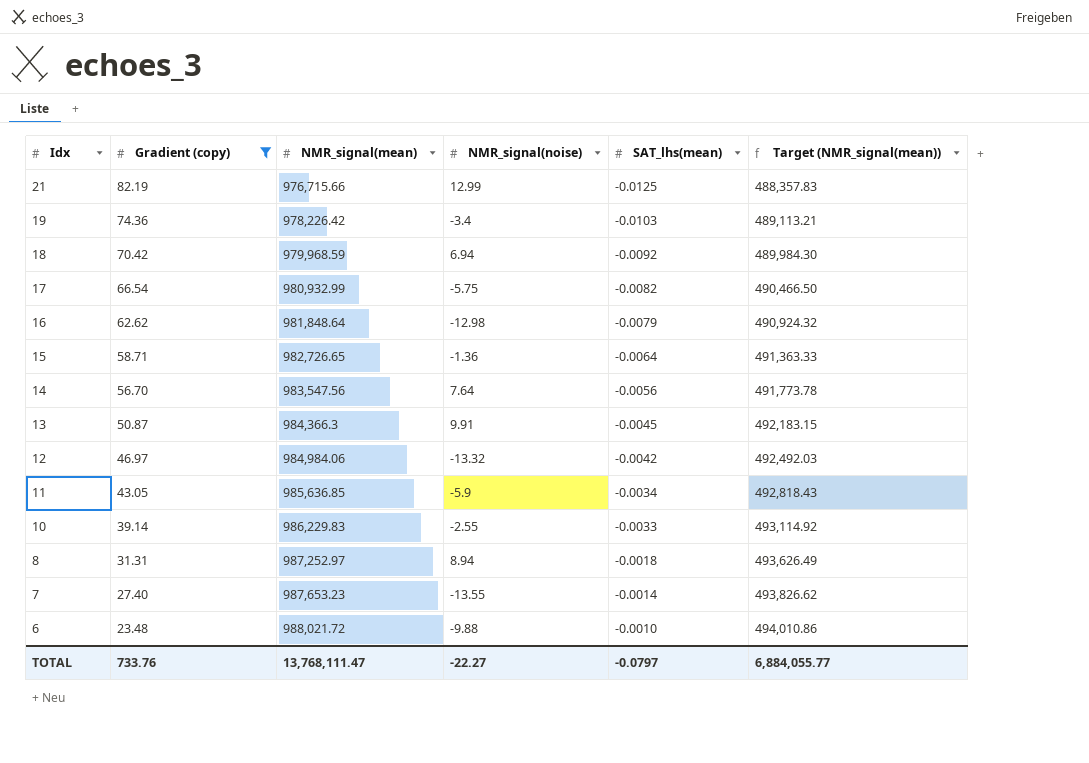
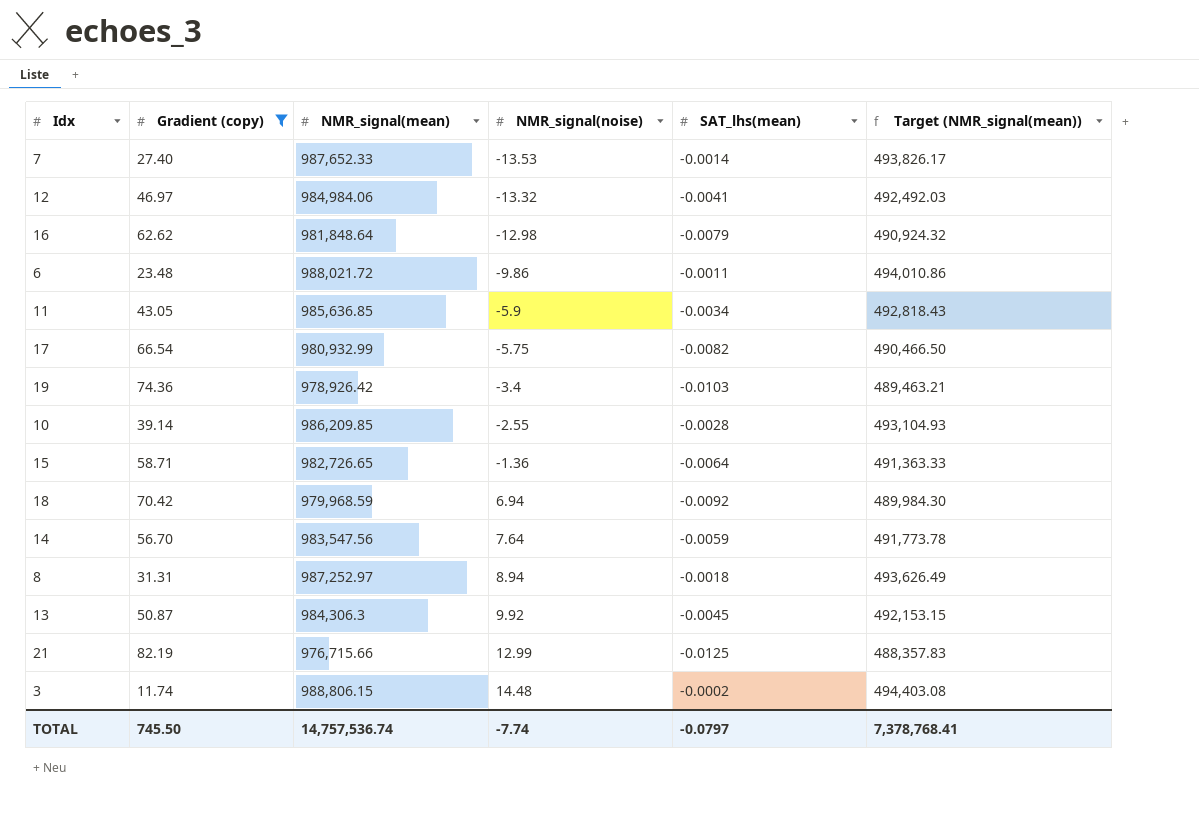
row order: Idx descending -> NMR_signal(noise) ascending
7 | NMR_signal(mean): 987,653.23 -> 987,652.33
7 | NMR_signal(noise): -13.55 -> -13.53
7 | Target (NMR_signal(mean)): 493,826.62 -> 493,826.17
12 | SAT_lhs(mean): -0.0042 -> -0.0041
6 | NMR_signal(noise): -9.88 -> -9.86
6 | SAT_lhs(mean): -0.0010 -> -0.0011
19 | NMR_signal(mean): 978,226.42 -> 978,926.42
19 | Target (NMR_signal(mean)): 489,113.21 -> 489,463.21
10 | NMR_signal(mean): 986,229.83 -> 986,209.85
10 | SAT_lhs(mean): -0.0033 -> -0.0028
10 | Target (NMR_signal(mean)): 493,114.92 -> 493,104.93
14 | SAT_lhs(mean): -0.0056 -> -0.0059
13 | NMR_signal(mean): 984,366.3 -> 984,306.3
13 | NMR_signal(noise): 9.91 -> 9.92
13 | Target (NMR_signal(mean)): 492,183.15 -> 492,153.15
row 3: none -> 11.74 | 988,806.15 | 14.48 | -0.0002 | 494,403.08
TOTAL | Gradient (copy): 733.76 -> 745.50
TOTAL | NMR_signal(mean): 13,768,111.47 -> 14,757,536.74
TOTAL | NMR_signal(noise): -22.27 -> -7.74
TOTAL | Target (NMR_signal(mean)): 6,884,055.77 -> 7,378,768.41

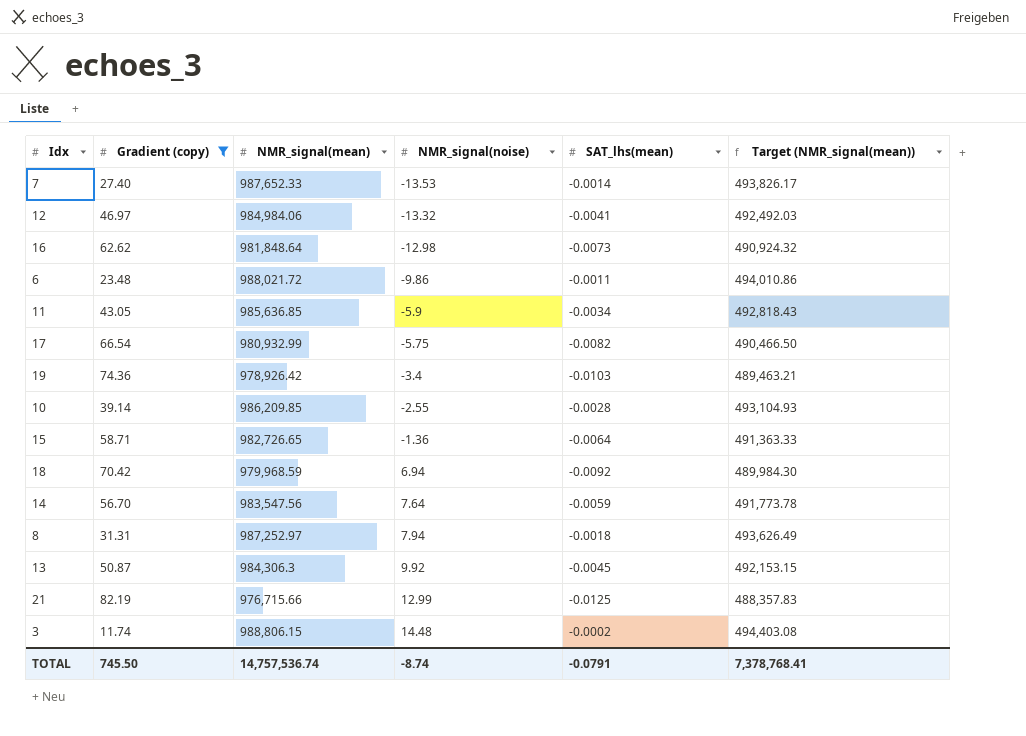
16 | SAT_lhs(mean): -0.0079 -> -0.0073
8 | NMR_signal(noise): 8.94 -> 7.94
TOTAL | NMR_signal(noise): -7.74 -> -8.74
TOTAL | SAT_lhs(mean): -0.0797 -> -0.0791

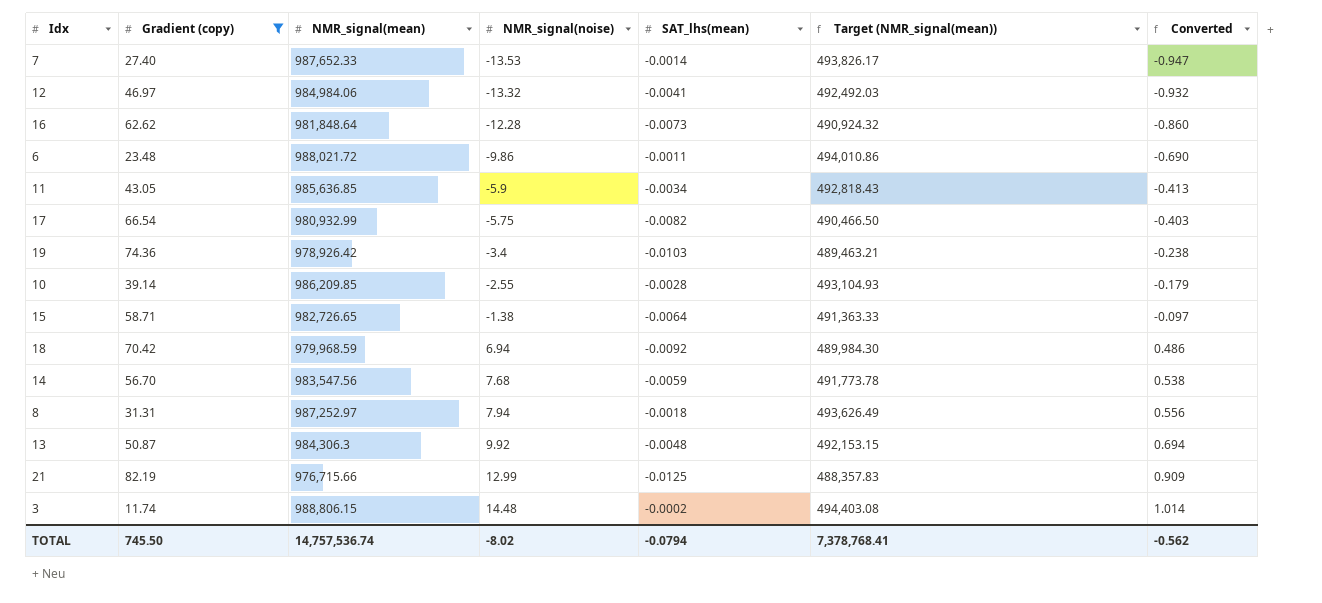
column Converted | formula: none -> [NMR_signal(noise)] * 0.07
16 | NMR_signal(noise): -12.98 -> -12.28
15 | NMR_signal(noise): -1.36 -> -1.38
14 | NMR_signal(noise): 7.64 -> 7.68
13 | SAT_lhs(mean): -0.0045 -> -0.0048
TOTAL | NMR_signal(noise): -8.74 -> -8.02
TOTAL | SAT_lhs(mean): -0.0791 -> -0.0794

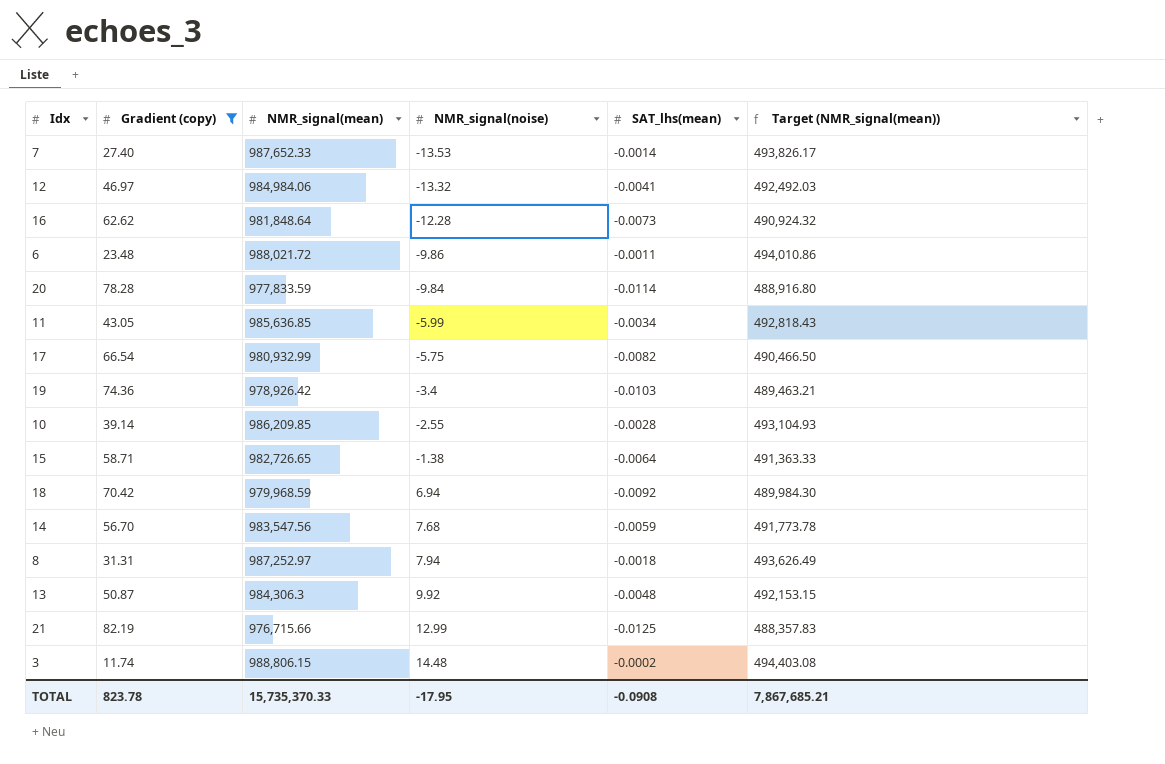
column Converted | formula: [NMR_signal(noise)] * 0.07 -> none
row 20: none -> 78.28 | 977,833.59 | -9.84 | -0.0114 | 488,916.80
11 | NMR_signal(noise): -5.9 -> -5.99
TOTAL | Gradient (copy): 745.50 -> 823.78
TOTAL | NMR_signal(mean): 14,757,536.74 -> 15,735,370.33
TOTAL | NMR_signal(noise): -8.02 -> -17.95
TOTAL | SAT_lhs(mean): -0.0794 -> -0.0908
TOTAL | Target (NMR_signal(mean)): 7,378,768.41 -> 7,867,685.21

